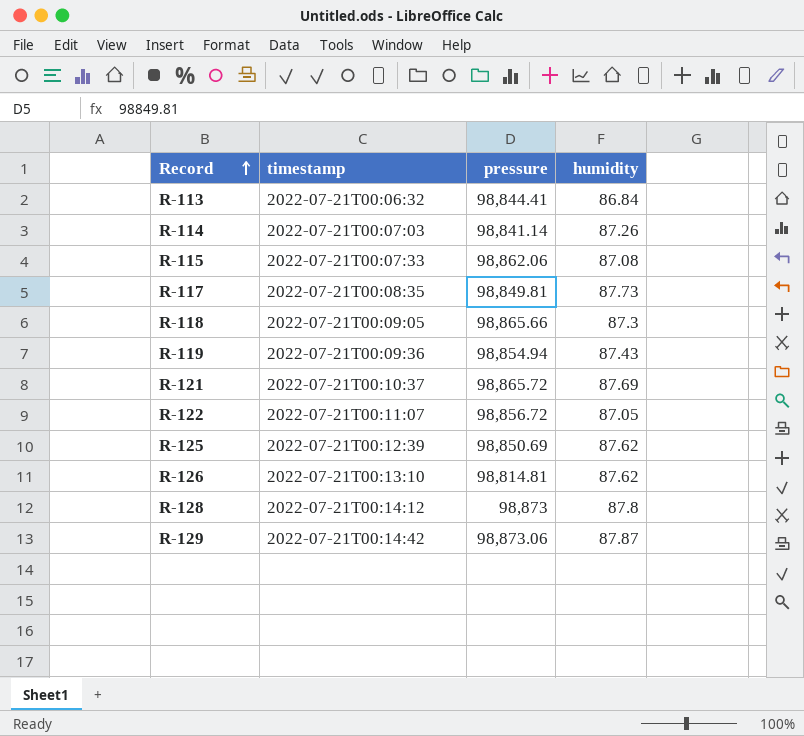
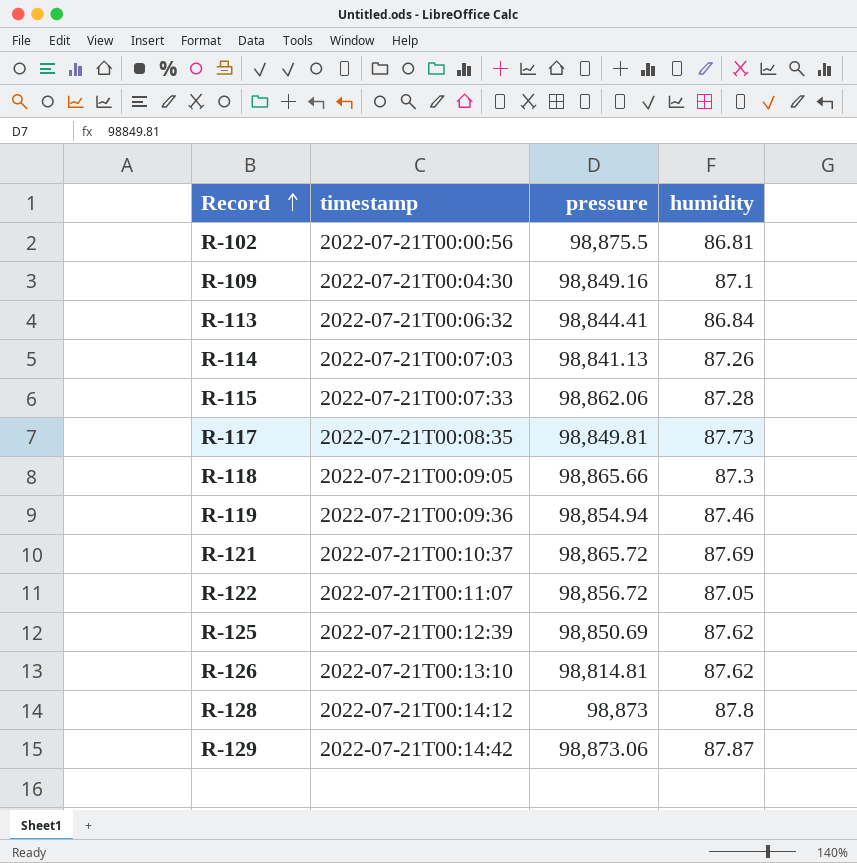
row R-102: none -> 2022-07-21T00:00:56 | 98,875.5 | 86.81
row R-109: none -> 2022-07-21T00:04:30 | 98,849.16 | 87.1
R-114 | pressure: 98,841.14 -> 98,841.13
R-115 | humidity: 87.08 -> 87.28
R-119 | humidity: 87.43 -> 87.46

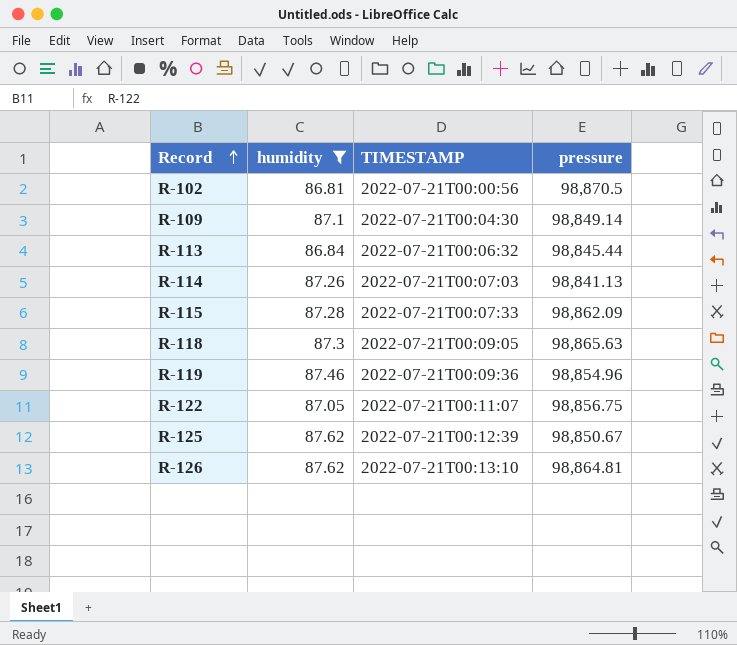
filter: none -> humidity <= 87.62
column humidity | position: 4 -> 2
column name: timestamp -> TIMESTAMP
R-102 | pressure: 98,875.5 -> 98,870.5
R-109 | pressure: 98,849.16 -> 98,849.14
R-113 | pressure: 98,844.41 -> 98,845.44
R-115 | pressure: 98,862.06 -> 98,862.09
R-118 | pressure: 98,865.66 -> 98,865.63
R-119 | pressure: 98,854.94 -> 98,854.96
R-122 | pressure: 98,856.72 -> 98,856.75
R-125 | pressure: 98,850.69 -> 98,850.67
R-126 | pressure: 98,814.81 -> 98,864.81

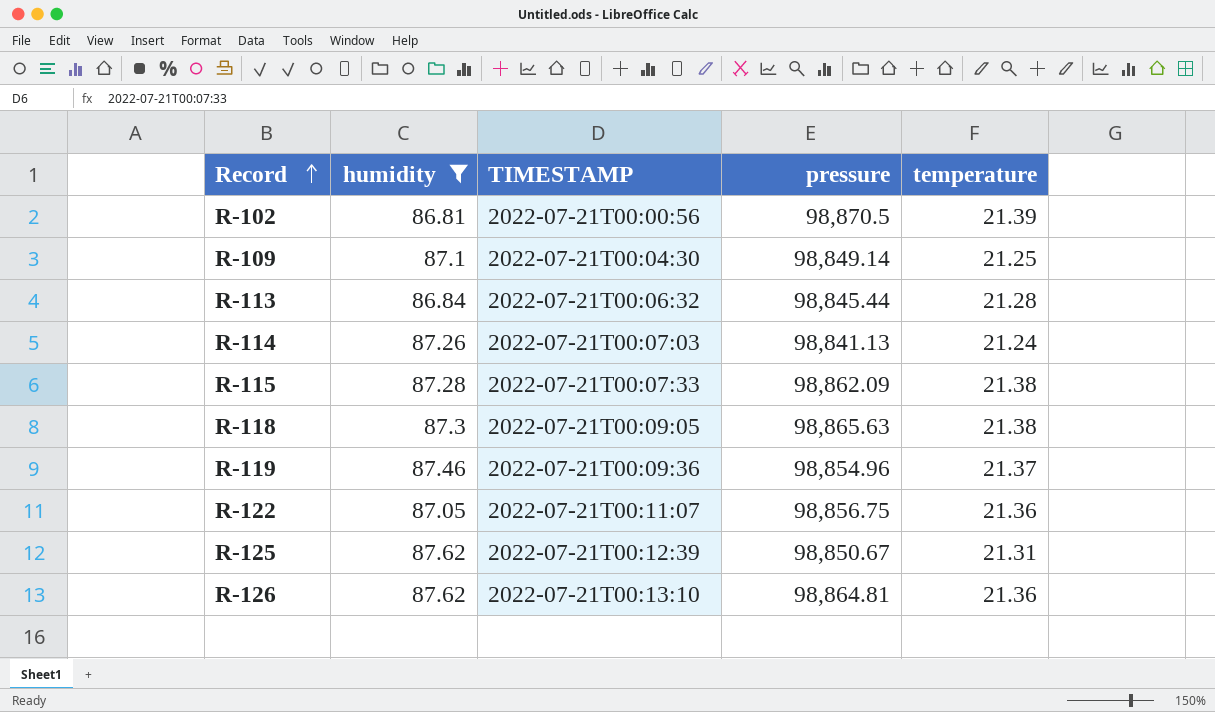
column temperature | position: none -> 5

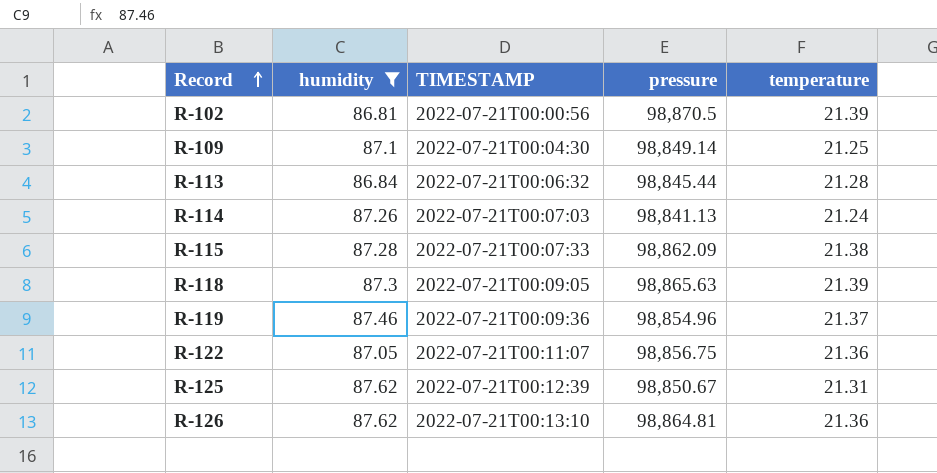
R-118 | temperature: 21.38 -> 21.39

